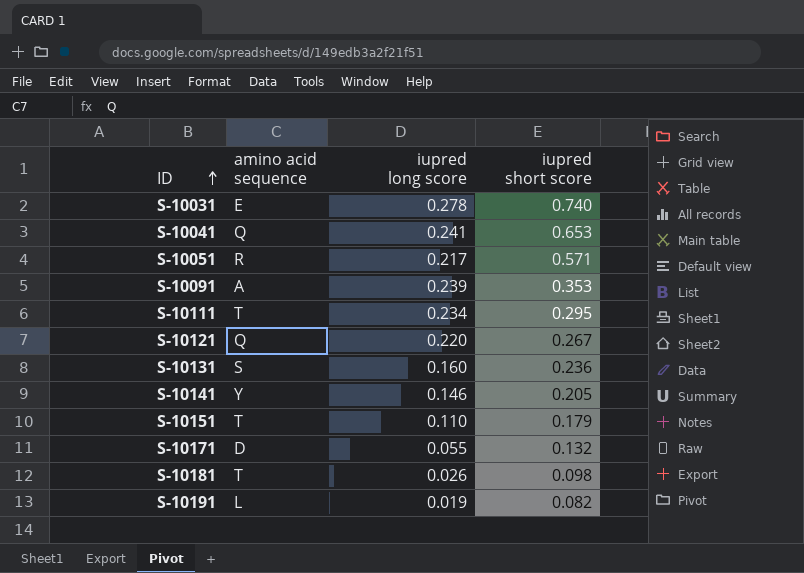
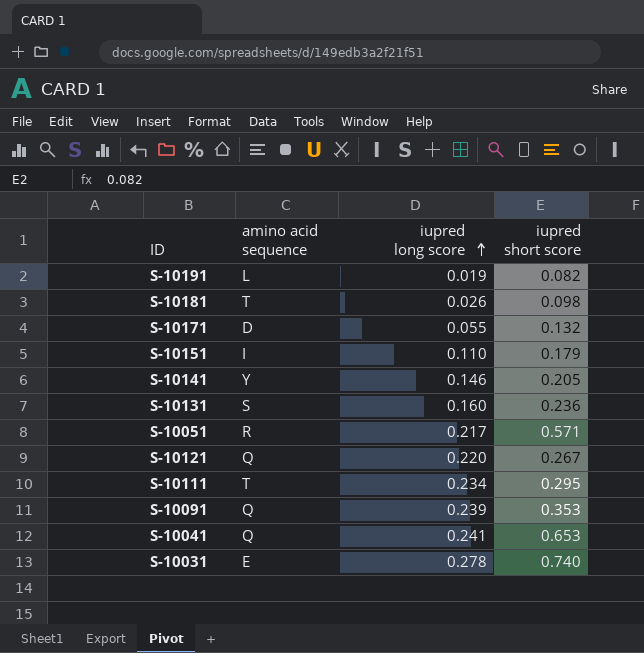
row order: ID ascending -> iupred long score ascending
S-10151 | amino acid sequence: T -> I
S-10091 | amino acid sequence: A -> Q

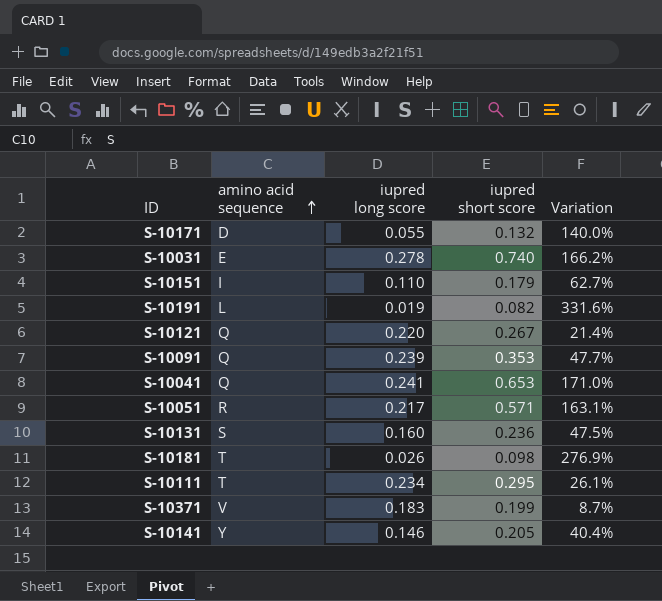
row order: iupred long score ascending -> amino acid sequence ascending
column Variation | formula: none -> ([iupred short score] - [iupred long score]) / [iupred long score]
row S-10371: none -> V | 0.183 | 0.199 | 8.7%

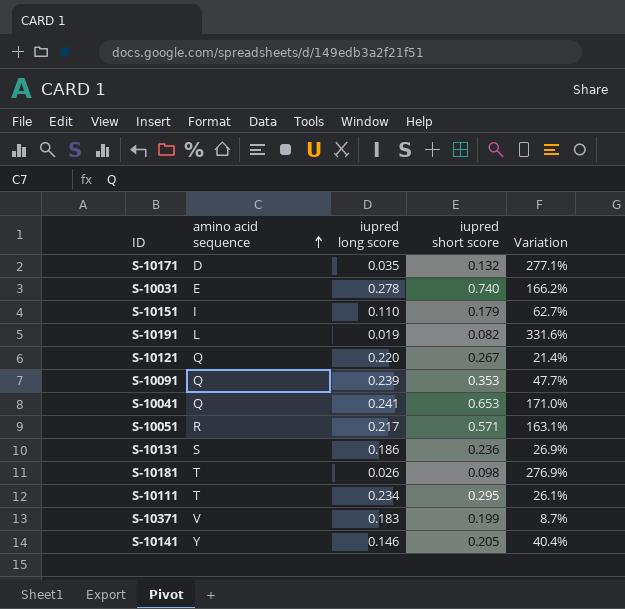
S-10171 | iupred long score: 0.055 -> 0.035
S-10171 | Variation: 140.0% -> 277.1%
S-10131 | iupred long score: 0.160 -> 0.186
S-10131 | Variation: 47.5% -> 26.9%

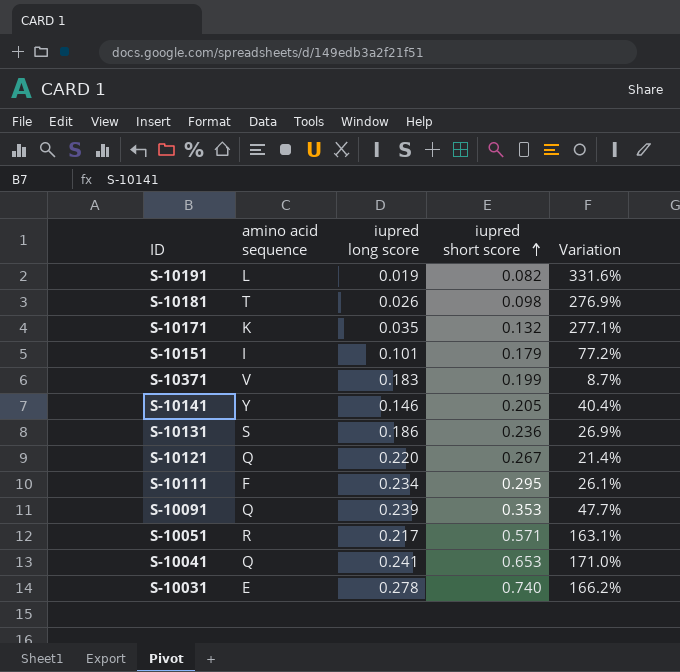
row order: amino acid sequence ascending -> iupred short score ascending
S-10171 | amino acid sequence: D -> K
S-10151 | iupred long score: 0.110 -> 0.101
S-10151 | Variation: 62.7% -> 77.2%
S-10111 | amino acid sequence: T -> F

